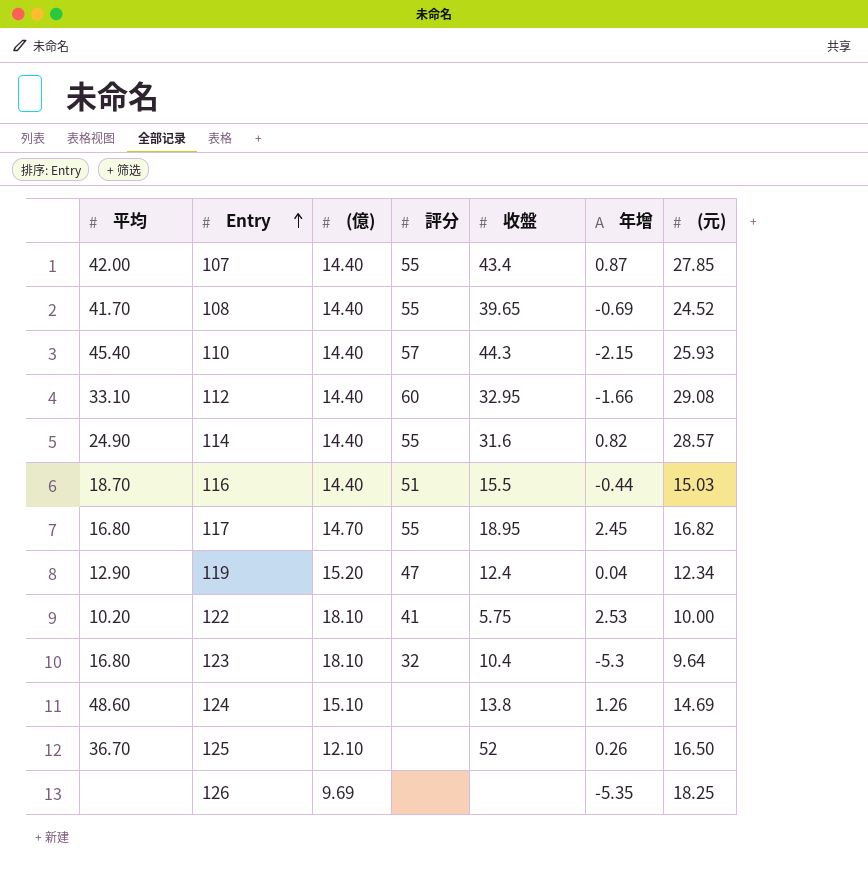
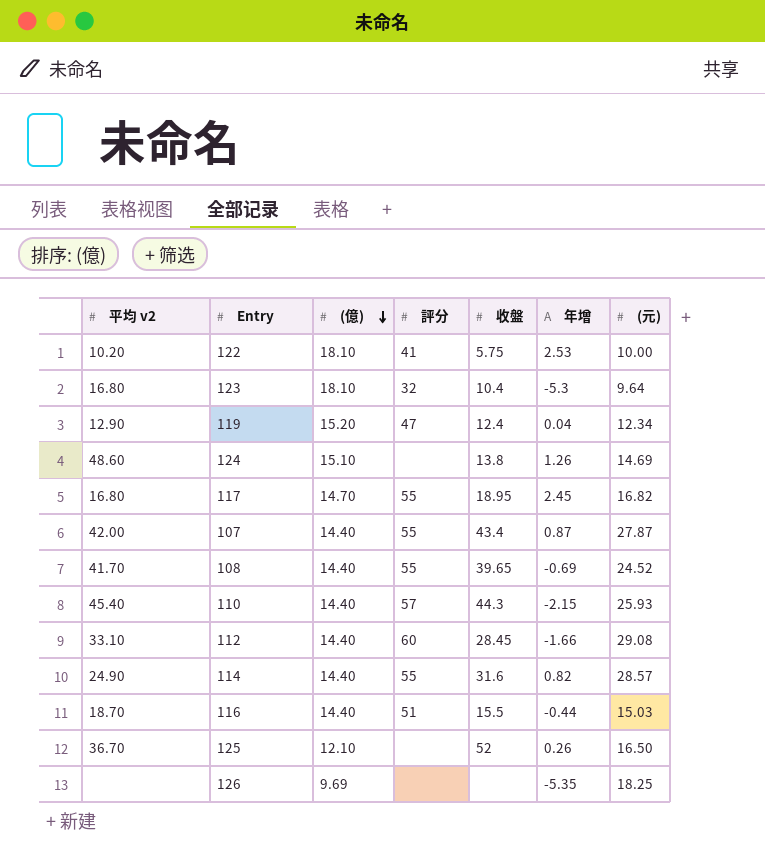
row order: Entry ascending -> (億) descending
column name: 平均 -> 平均 v2
107 | (元): 27.85 -> 27.87
112 | 收盤: 32.95 -> 28.45

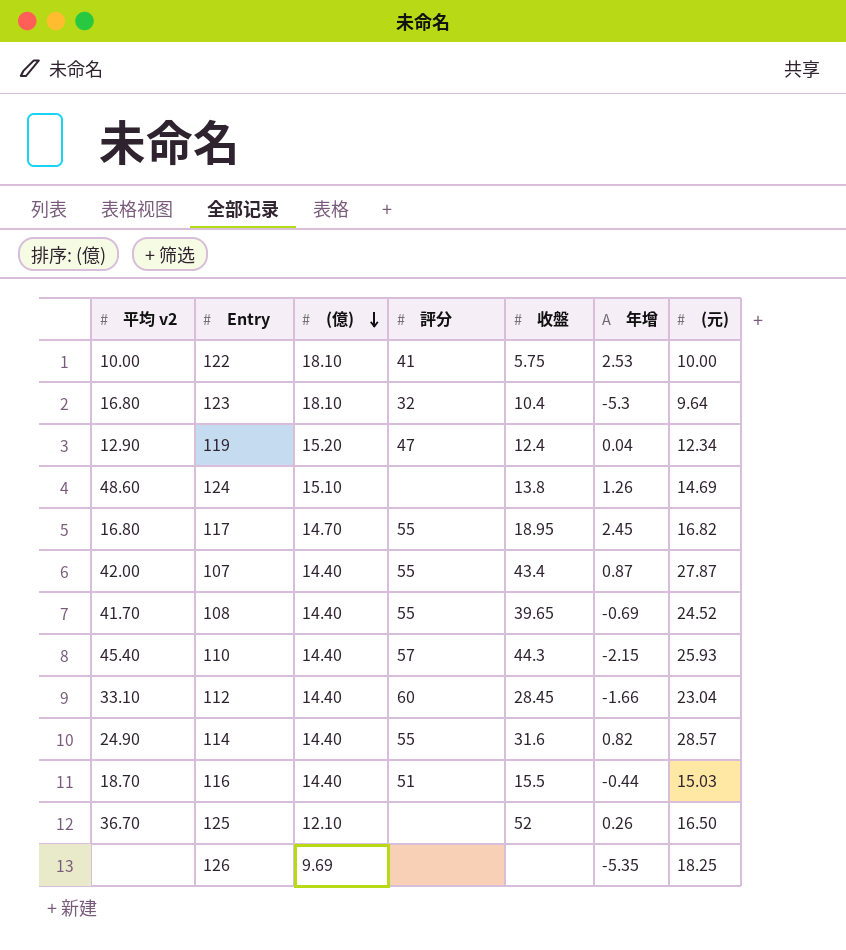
122 | 平均 v2: 10.20 -> 10.00
112 | (元): 29.08 -> 23.04

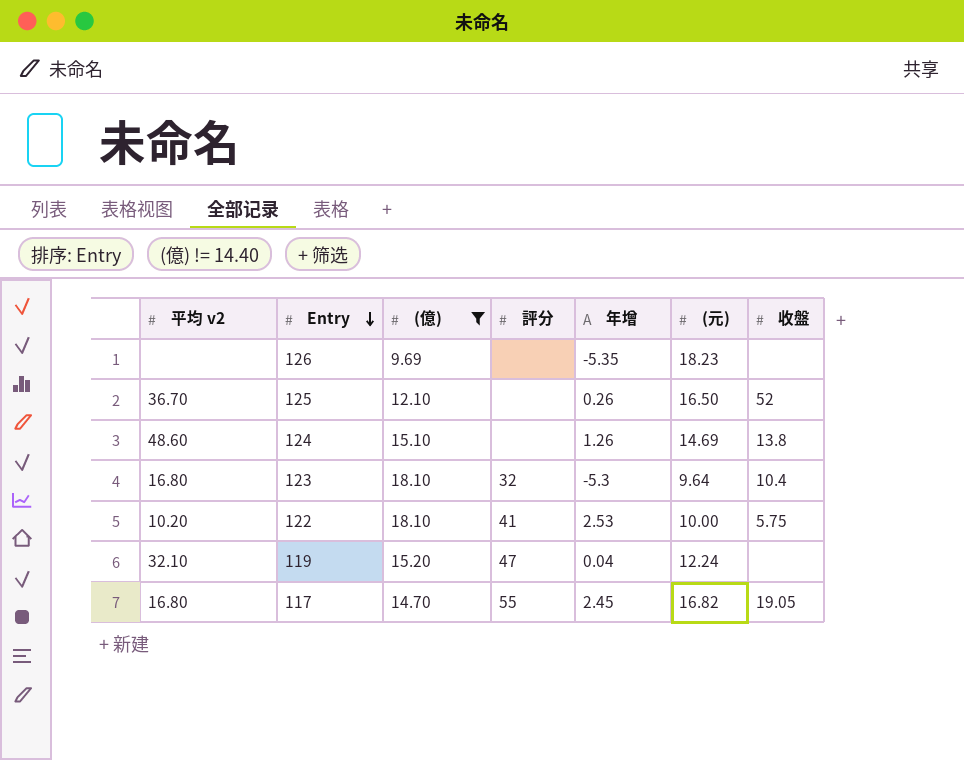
filter: none -> (億) != 14.40
row order: (億) descending -> Entry descending
column 收盤 | position: 5 -> 7
126 | (元): 18.25 -> 18.23
122 | 平均 v2: 10.00 -> 10.20
119 | 平均 v2: 12.90 -> 32.10
119 | (元): 12.34 -> 12.24
119 | 收盤: 12.4 -> none
117 | 收盤: 18.95 -> 19.05

